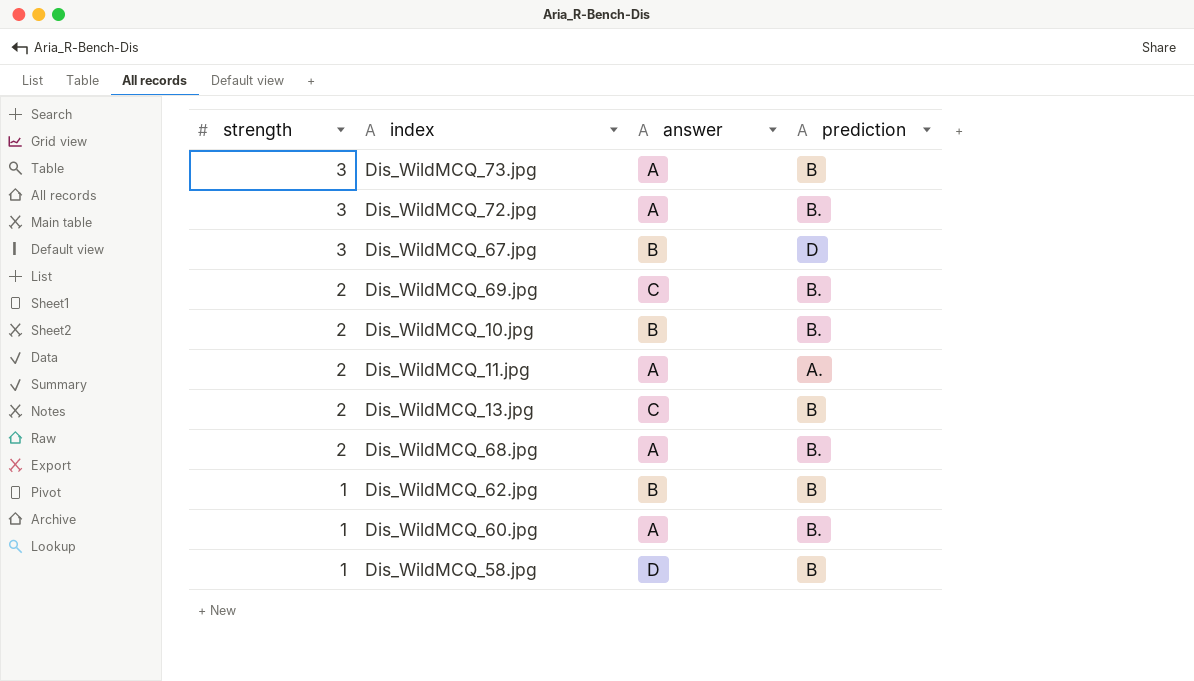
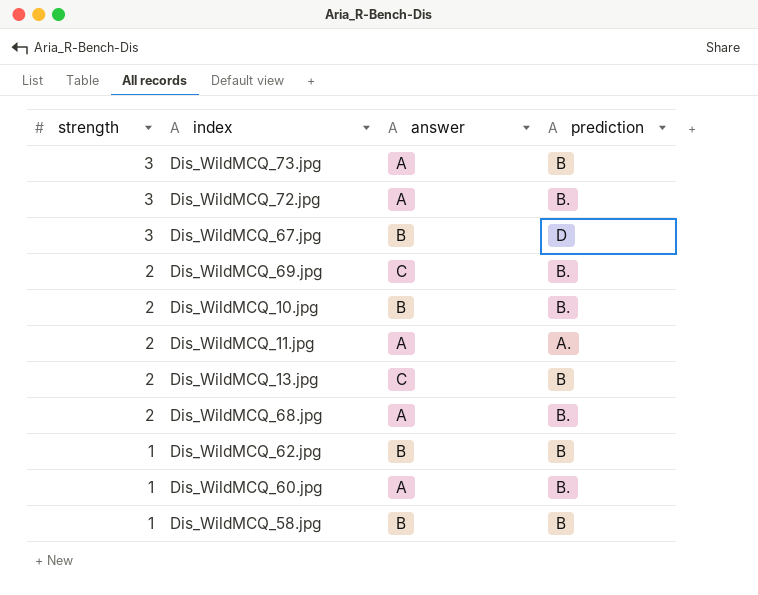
Dis_WildMCQ_58.jpg | answer: D -> B

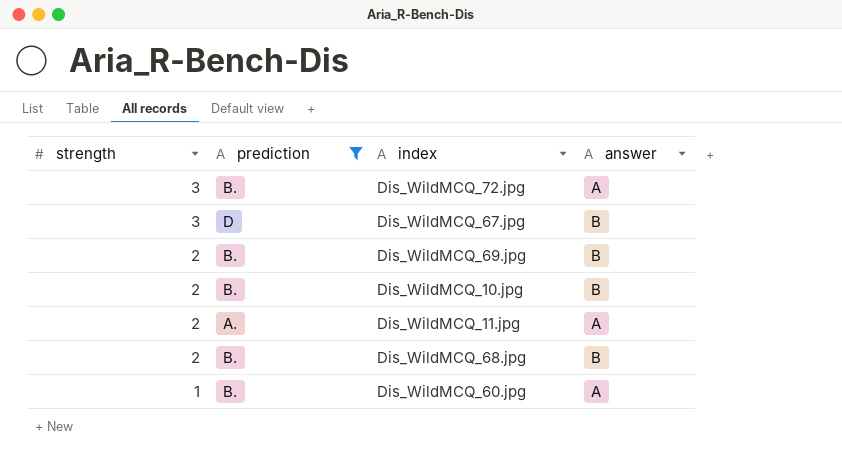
filter: none -> prediction != B
column prediction | position: 4 -> 2
Dis_WildMCQ_69.jpg | answer: C -> B
Dis_WildMCQ_68.jpg | answer: A -> B

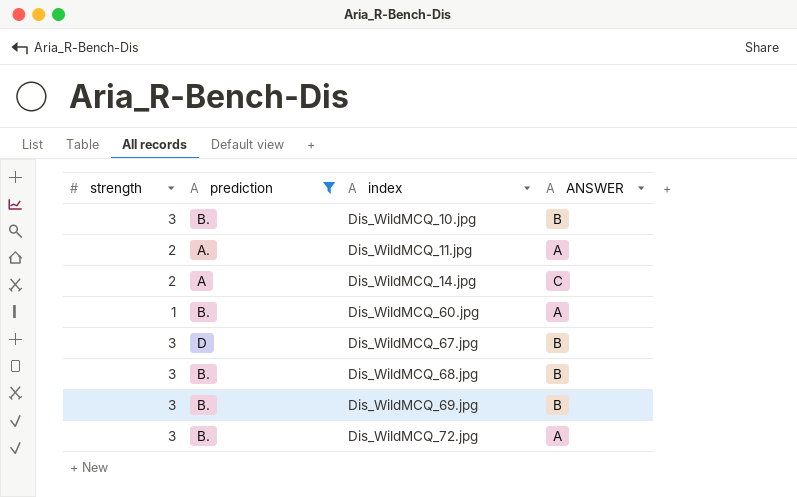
row order: strength descending -> index ascending
column name: answer -> ANSWER
Dis_WildMCQ_10.jpg | strength: 2 -> 3
row Dis_WildMCQ_14.jpg: none -> 2 | A | C
Dis_WildMCQ_68.jpg | strength: 2 -> 3
Dis_WildMCQ_69.jpg | strength: 2 -> 3

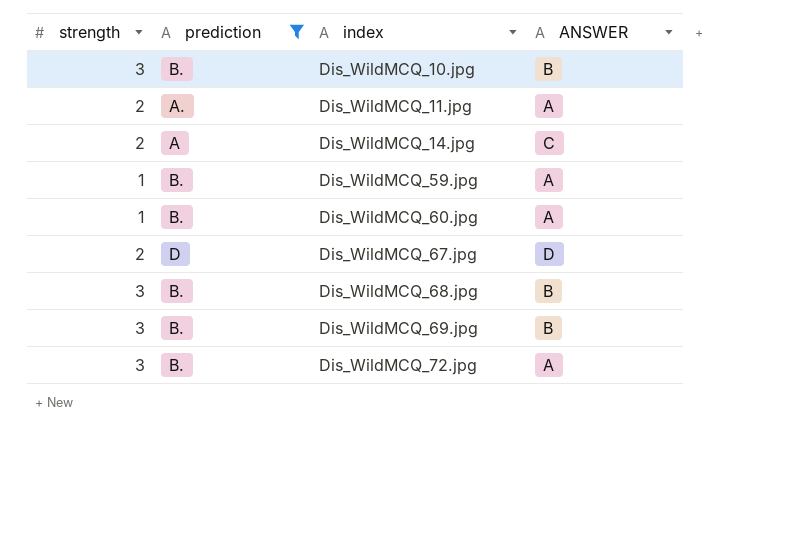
row Dis_WildMCQ_59.jpg: none -> 1 | B. | A
Dis_WildMCQ_67.jpg | strength: 3 -> 2
Dis_WildMCQ_67.jpg | ANSWER: B -> D

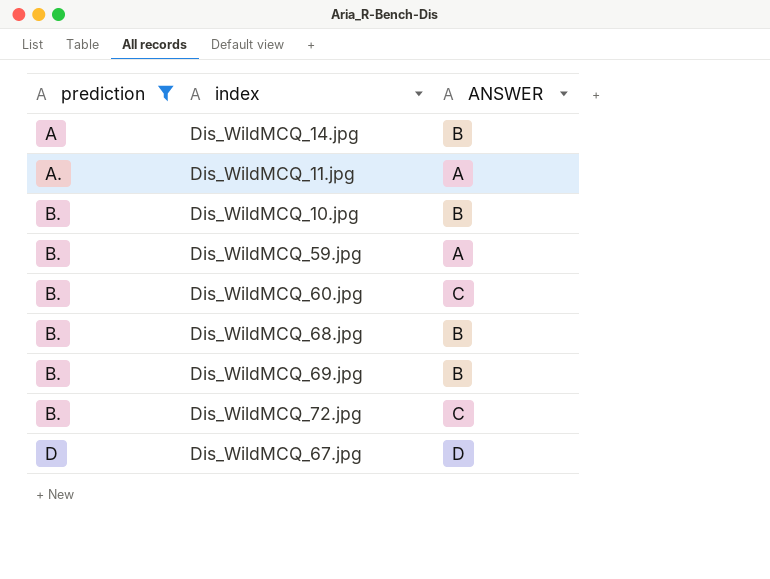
row order: index ascending -> prediction ascending
column strength | position: 1 -> none
Dis_WildMCQ_14.jpg | ANSWER: C -> B
Dis_WildMCQ_60.jpg | ANSWER: A -> C
Dis_WildMCQ_72.jpg | ANSWER: A -> C

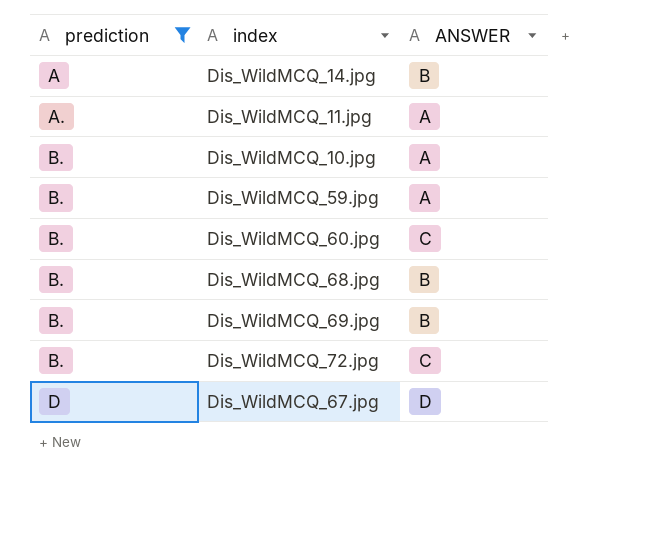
Dis_WildMCQ_10.jpg | ANSWER: B -> A

